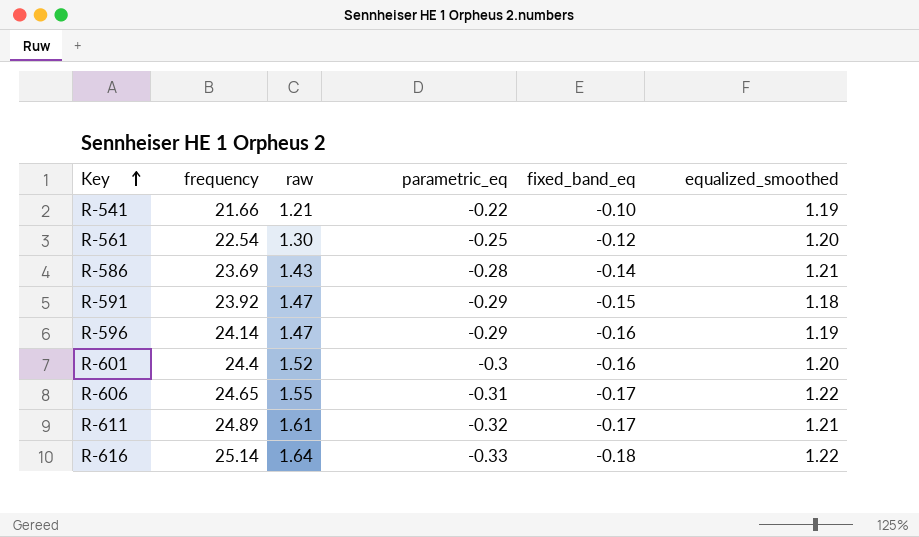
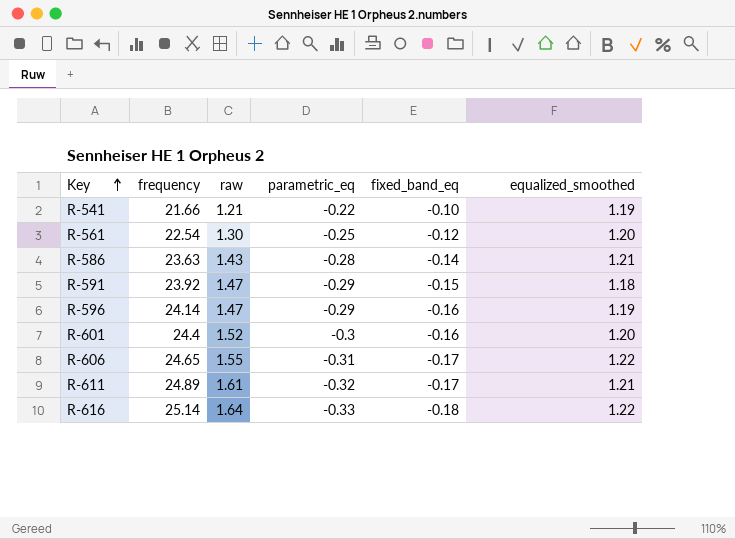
R-586 | frequency: 23.69 -> 23.63

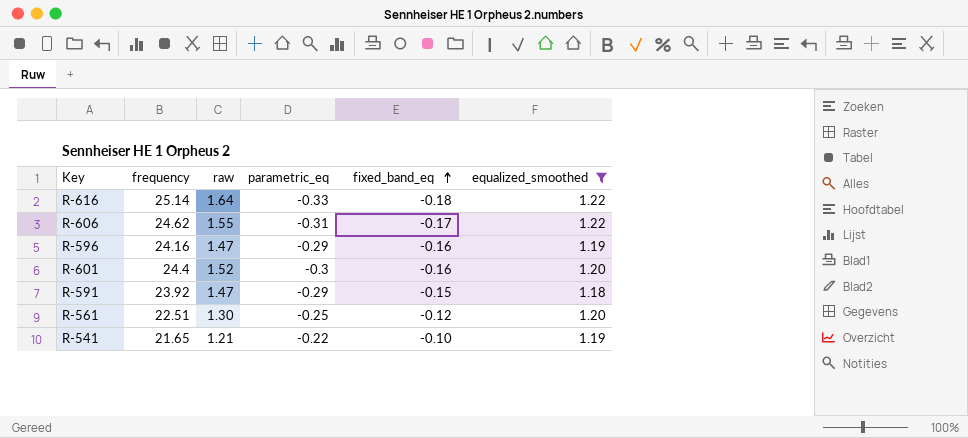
filter: none -> equalized_smoothed != 1.21
row order: Key ascending -> fixed_band_eq ascending
R-606 | frequency: 24.65 -> 24.62
R-596 | frequency: 24.14 -> 24.16
R-561 | frequency: 22.54 -> 22.51
R-541 | frequency: 21.66 -> 21.65

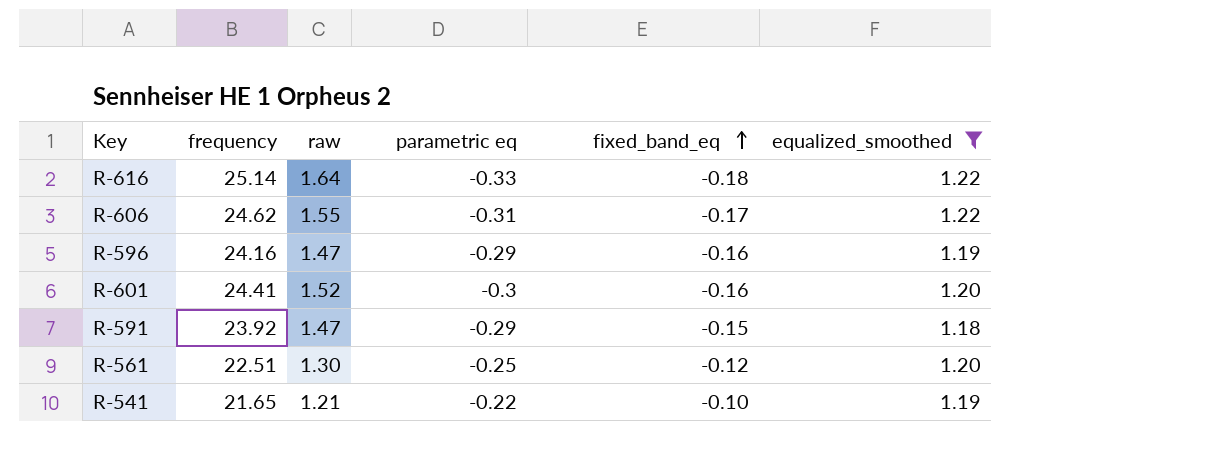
column name: parametric_eq -> parametric eq
R-601 | frequency: 24.4 -> 24.41

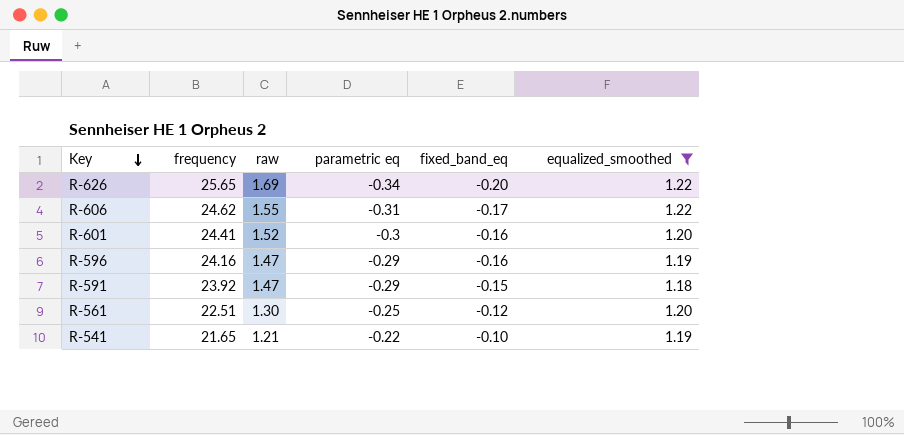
row order: fixed_band_eq ascending -> Key descending
row R-616: 25.14 | 1.64 | -0.33 | -0.18 | 1.22 -> none
row R-626: none -> 25.65 | 1.69 | -0.34 | -0.20 | 1.22

